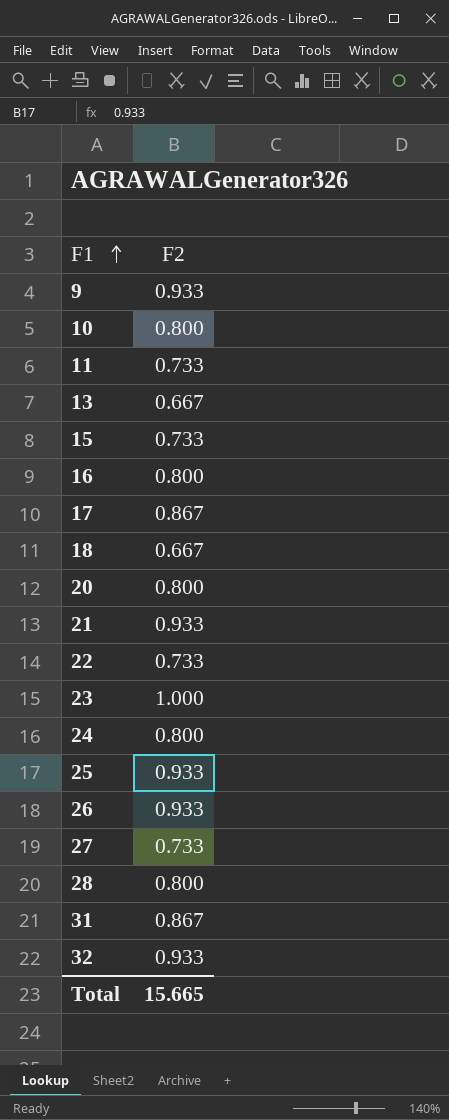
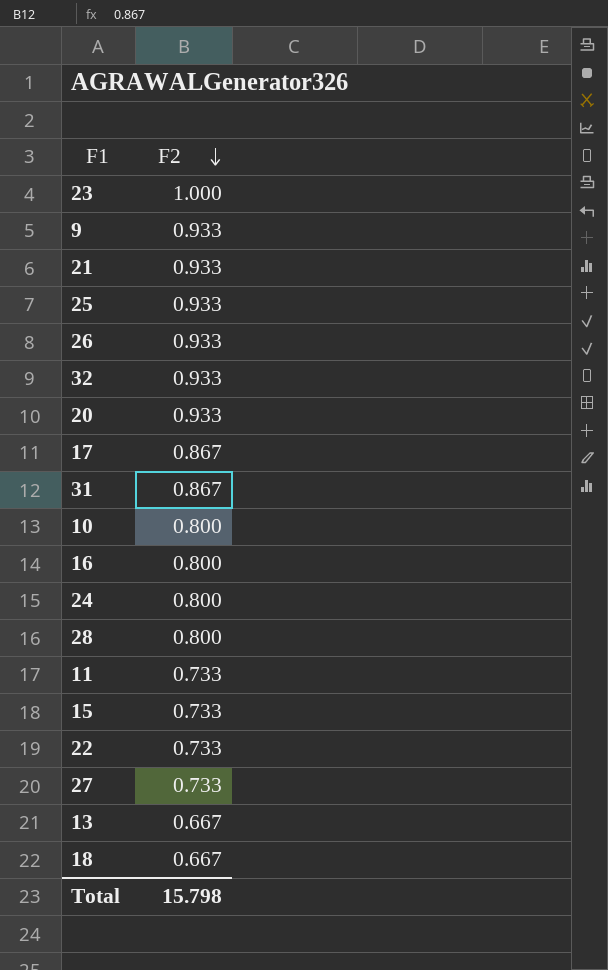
row order: F1 ascending -> F2 descending
20 | F2: 0.800 -> 0.933
Total | F2: 15.665 -> 15.798

